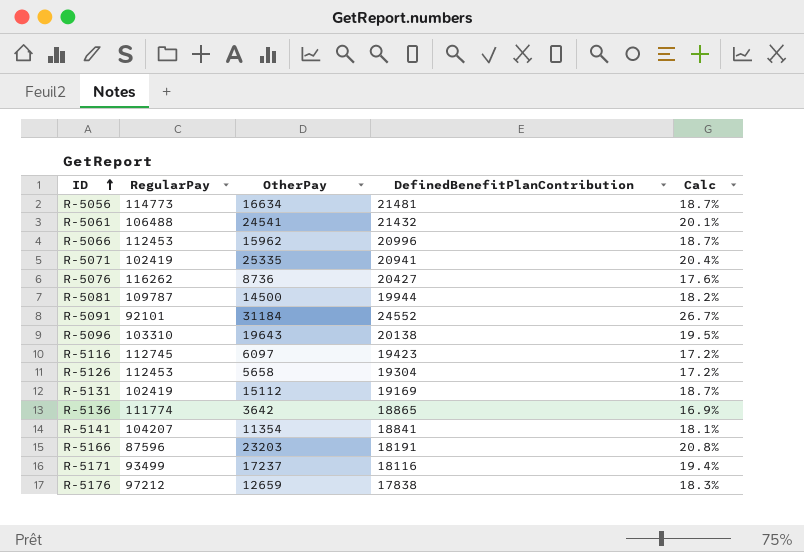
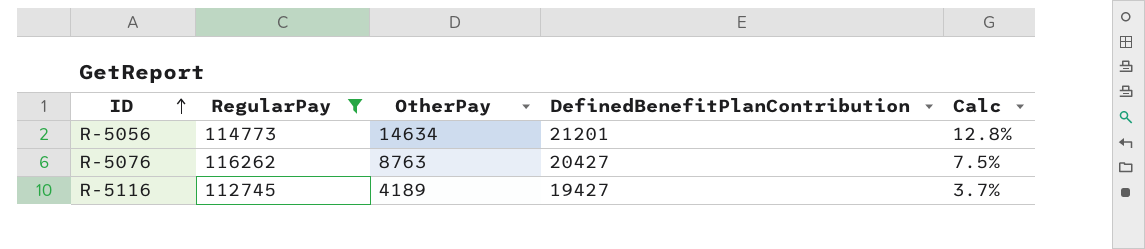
filter: none -> RegularPay >= 112745
column Calc | formula: [DefinedBenefitPlanContribution] / [RegularPay] -> [OtherPay] / [RegularPay]
R-5056 | OtherPay: 16634 -> 14634
R-5056 | DefinedBenefitPlanContribution: 21481 -> 21201
R-5076 | OtherPay: 8736 -> 8763
R-5116 | OtherPay: 6097 -> 4189
R-5116 | DefinedBenefitPlanContribution: 19423 -> 19427

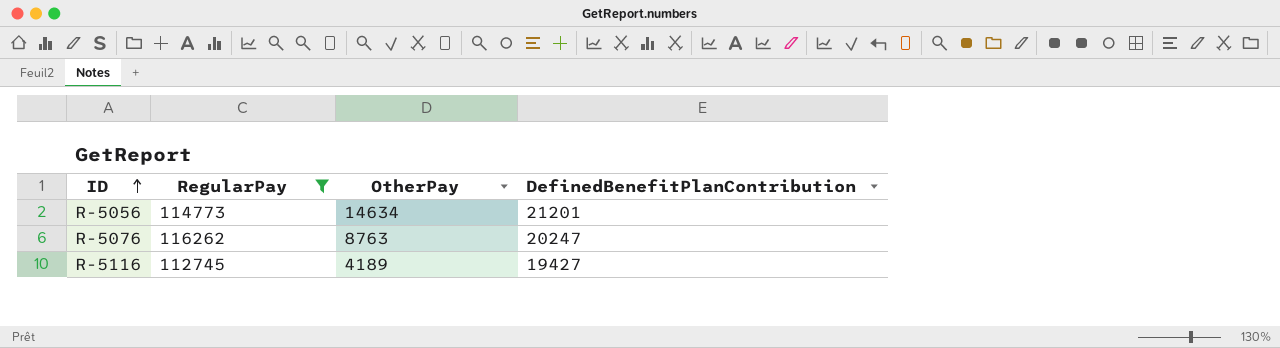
column Calc | formula: [OtherPay] / [RegularPay] -> none
R-5076 | DefinedBenefitPlanContribution: 20427 -> 20247

